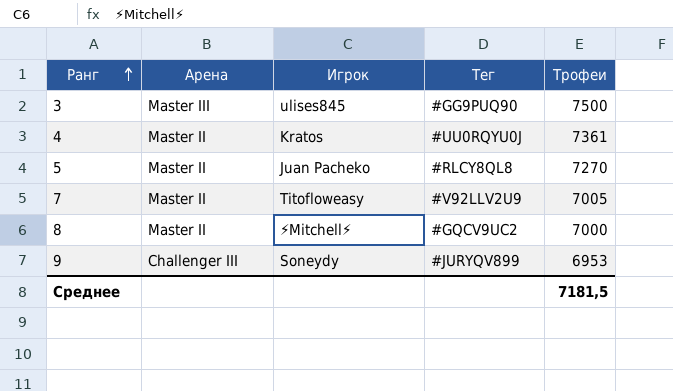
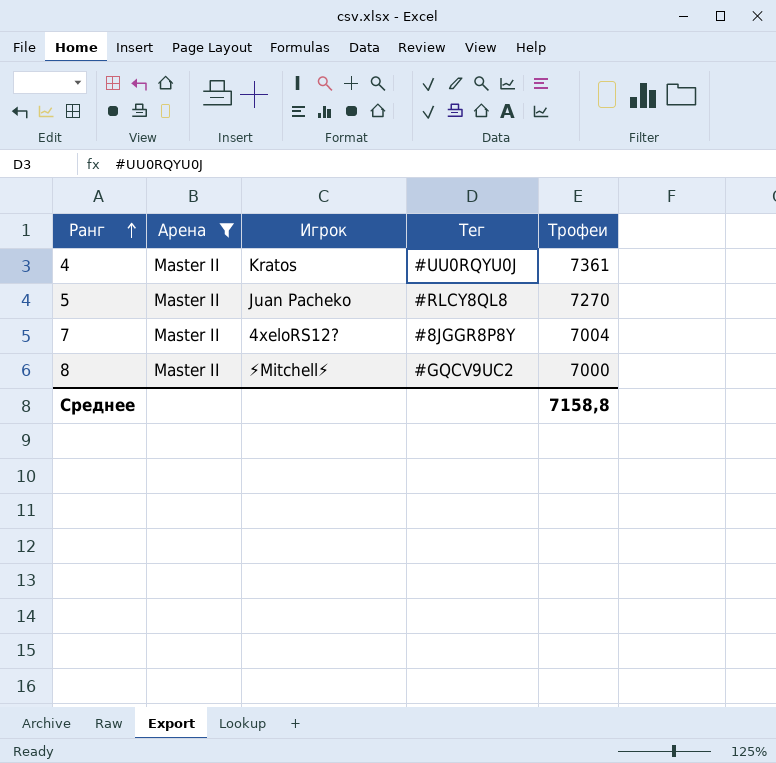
filter: none -> Арена = Master II
7 | Игрок: Titofloweasy -> 4xeloRS12?
7 | Тег: #V92LLV2U9 -> #8JGGR8P8Y
7 | Трофеи: 7005 -> 7004
Среднее | Трофеи: 7181,5 -> 7158,8

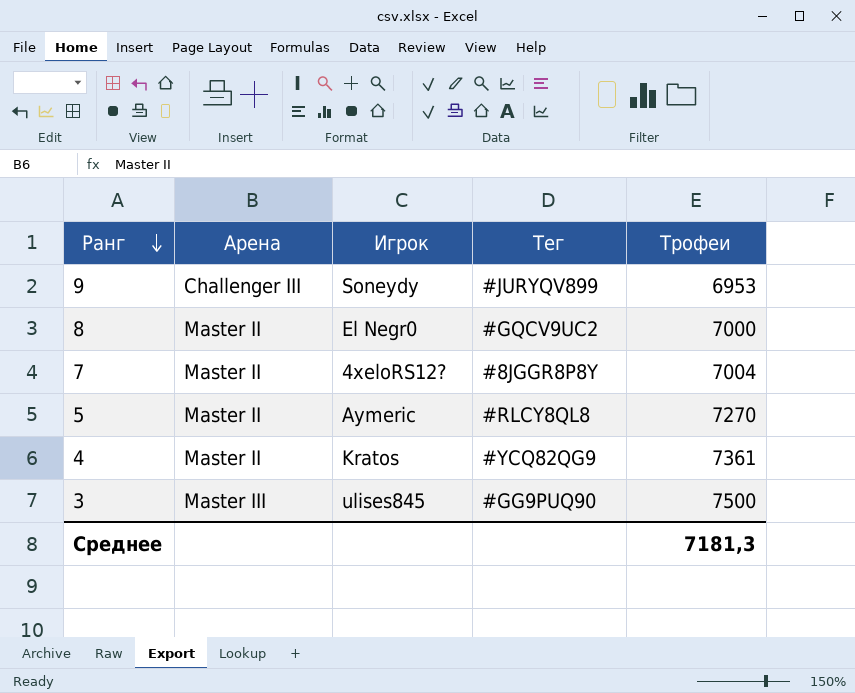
filter: Арена = Master II -> none
row order: Ранг ascending -> Ранг descending
8 | Игрок: ⚡Mitchell⚡ -> El Negr0
5 | Игрок: Juan Pacheko -> Aymeric
4 | Тег: #UU0RQYU0J -> #YCQ82QG9
Среднее | Трофеи: 7158,8 -> 7181,3

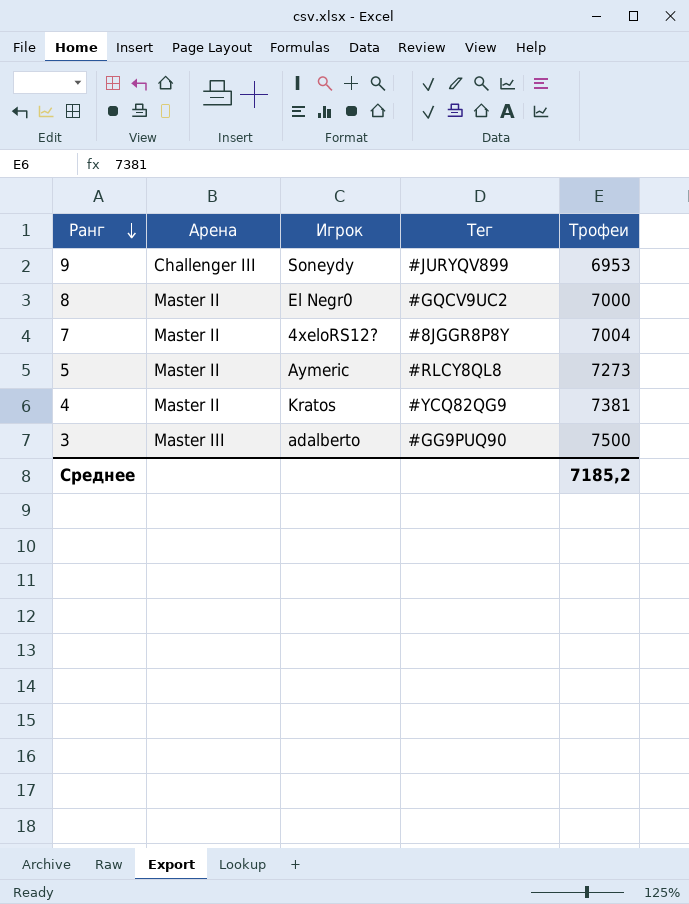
5 | Трофеи: 7270 -> 7273
4 | Трофеи: 7361 -> 7381
3 | Игрок: ulises845 -> adalberto
Среднее | Трофеи: 7181,3 -> 7185,2

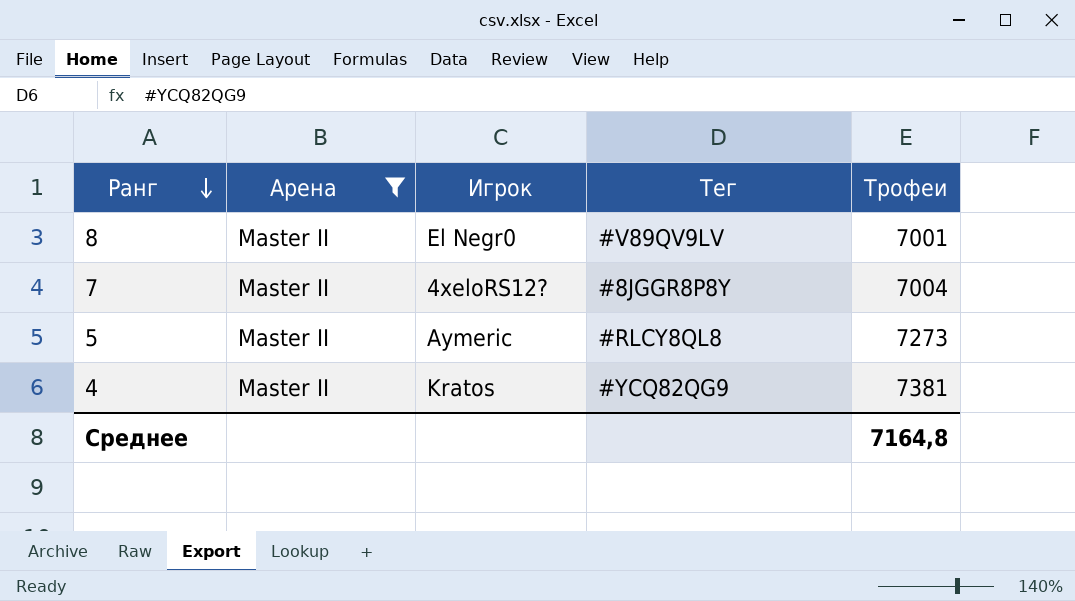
filter: none -> Арена = Master II
8 | Тег: #GQCV9UC2 -> #V89QV9LV
8 | Трофеи: 7000 -> 7001
Среднее | Трофеи: 7185,2 -> 7164,8

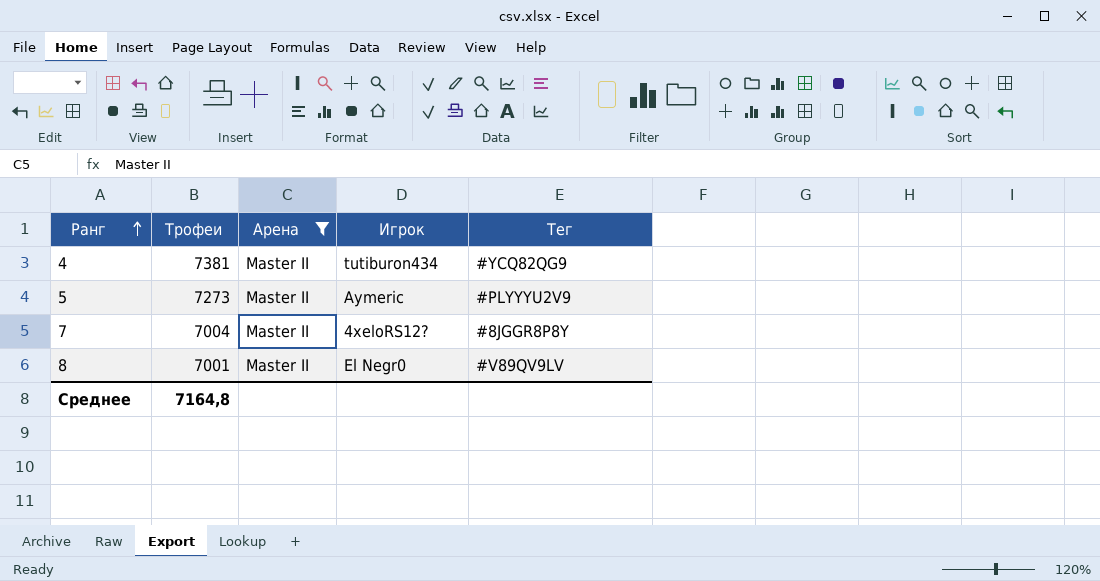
row order: Ранг descending -> Ранг ascending
column Трофеи | position: 5 -> 2
4 | Игрок: Kratos -> tutiburon434
5 | Тег: #RLCY8QL8 -> #PLYYYU2V9

